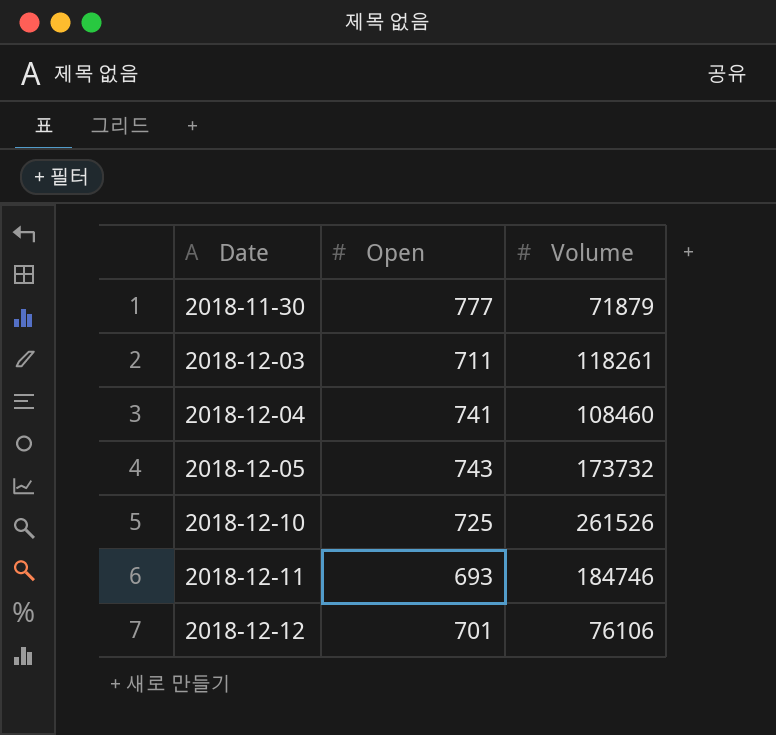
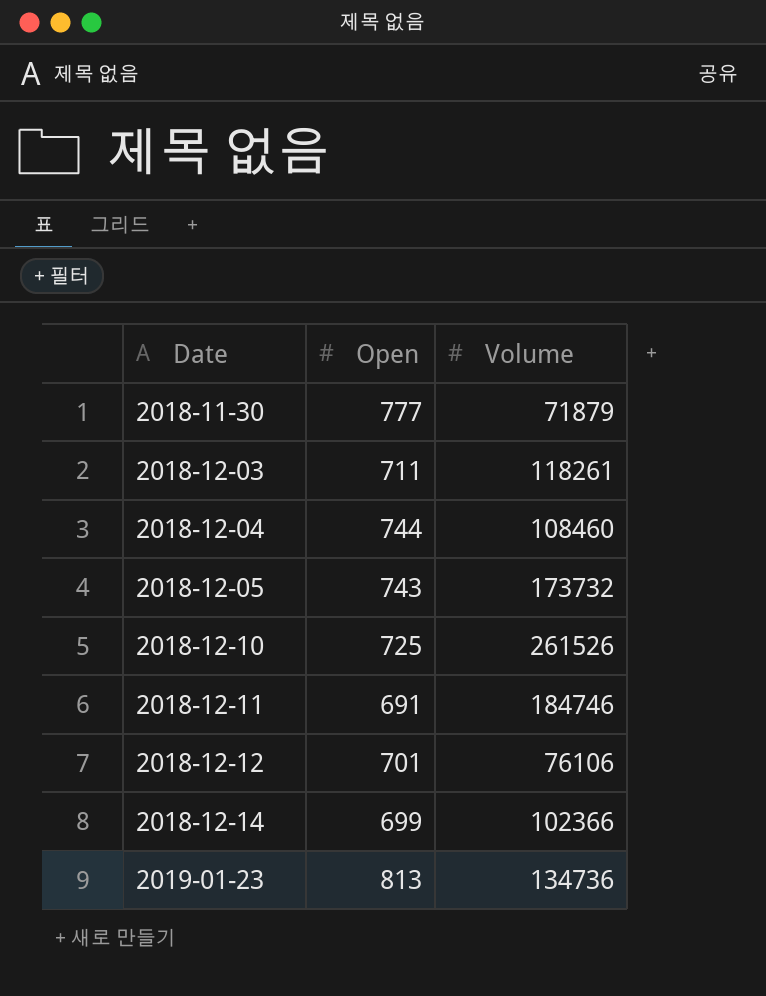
2018-12-04 | Open: 741 -> 744
2018-12-11 | Open: 693 -> 691
row 2018-12-14: none -> 699 | 102366
row 2019-01-23: none -> 813 | 134736

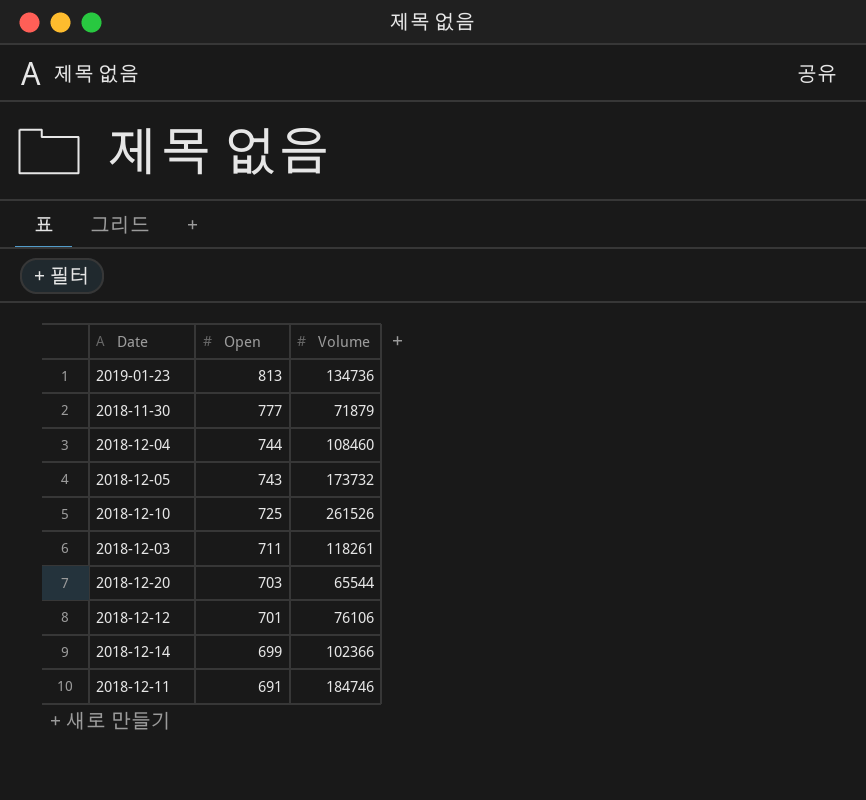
row order: Date ascending -> Open descending
row 2018-12-20: none -> 703 | 65544

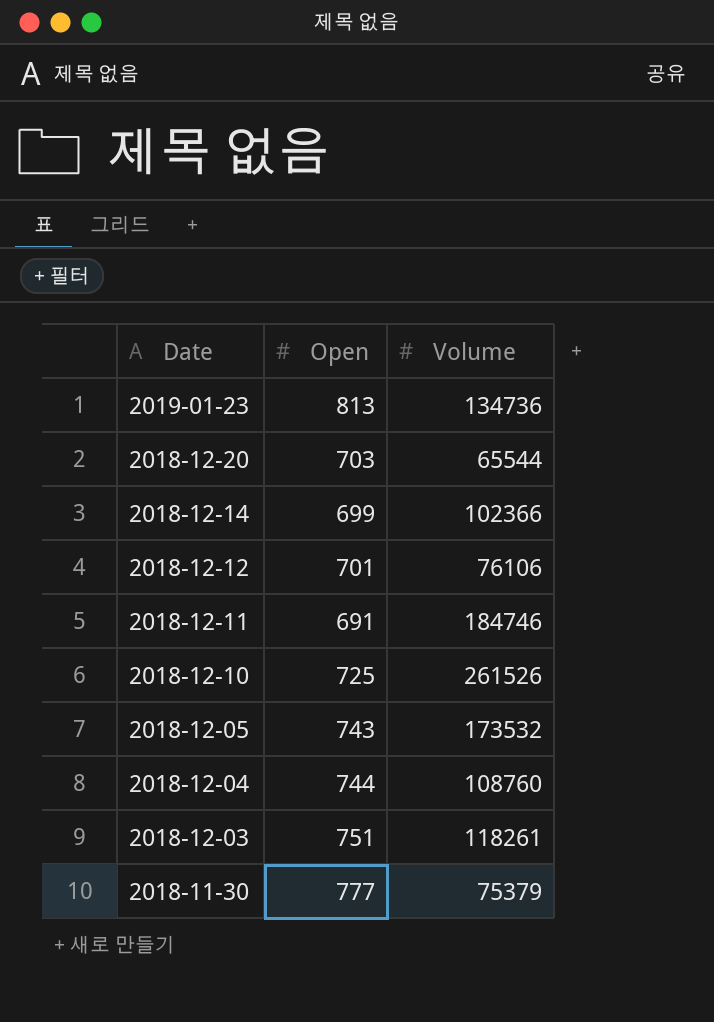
row order: Open descending -> Date descending
2018-12-05 | Volume: 173732 -> 173532
2018-12-04 | Volume: 108460 -> 108760
2018-12-03 | Open: 711 -> 751
2018-11-30 | Volume: 71879 -> 75379

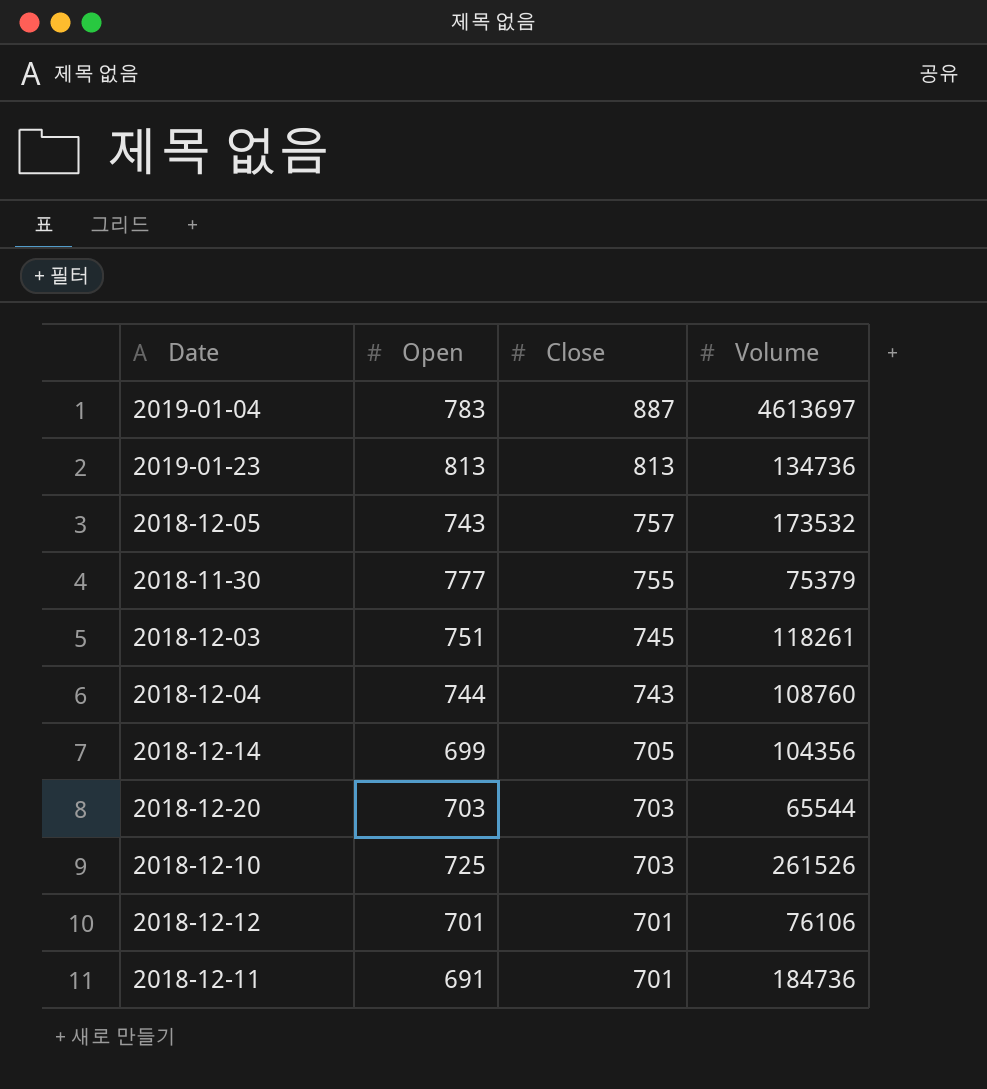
row order: Date descending -> Close descending
column Close | position: none -> 3
row 2019-01-04: none -> 783 | 887 | 4613697
2018-12-14 | Volume: 102366 -> 104356
2018-12-11 | Volume: 184746 -> 184736

